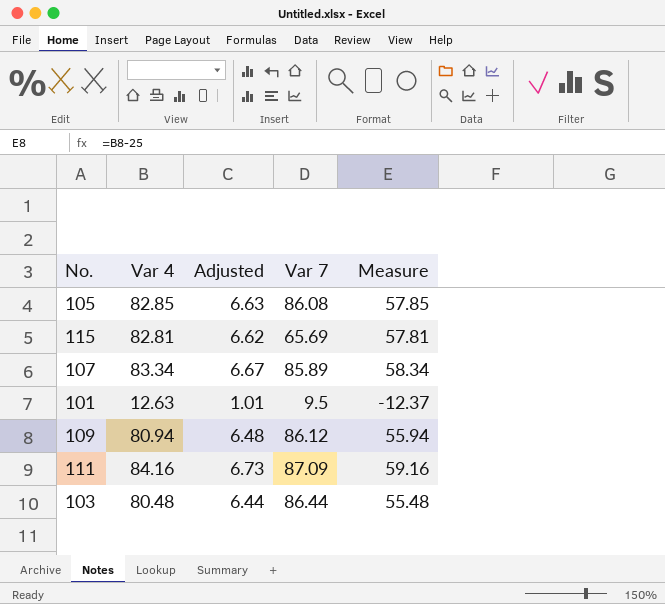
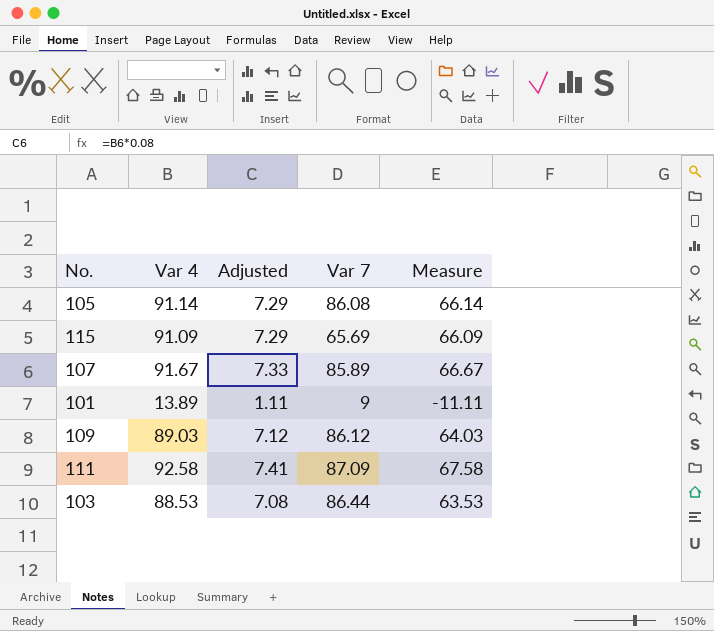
105 | Var 4: 82.85 -> 91.14
105 | Adjusted: 6.63 -> 7.29
105 | Measure: 57.85 -> 66.14
115 | Var 4: 82.81 -> 91.09
115 | Adjusted: 6.62 -> 7.29
115 | Measure: 57.81 -> 66.09
107 | Var 4: 83.34 -> 91.67
107 | Adjusted: 6.67 -> 7.33
107 | Measure: 58.34 -> 66.67
101 | Var 4: 12.63 -> 13.89
101 | Adjusted: 1.01 -> 1.11
101 | Var 7: 9.5 -> 9
101 | Measure: -12.37 -> -11.11
109 | Var 4: 80.94 -> 89.03
109 | Adjusted: 6.48 -> 7.12
109 | Measure: 55.94 -> 64.03
111 | Var 4: 84.16 -> 92.58
111 | Adjusted: 6.73 -> 7.41
111 | Measure: 59.16 -> 67.58
103 | Var 4: 80.48 -> 88.53
103 | Adjusted: 6.44 -> 7.08
103 | Measure: 55.48 -> 63.53

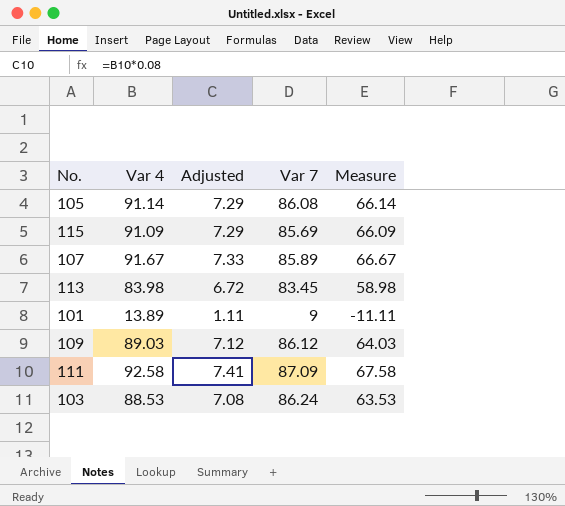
115 | Var 7: 65.69 -> 85.69
row 113: none -> 83.98 | 6.72 | 83.45 | 58.98
103 | Var 7: 86.44 -> 86.24

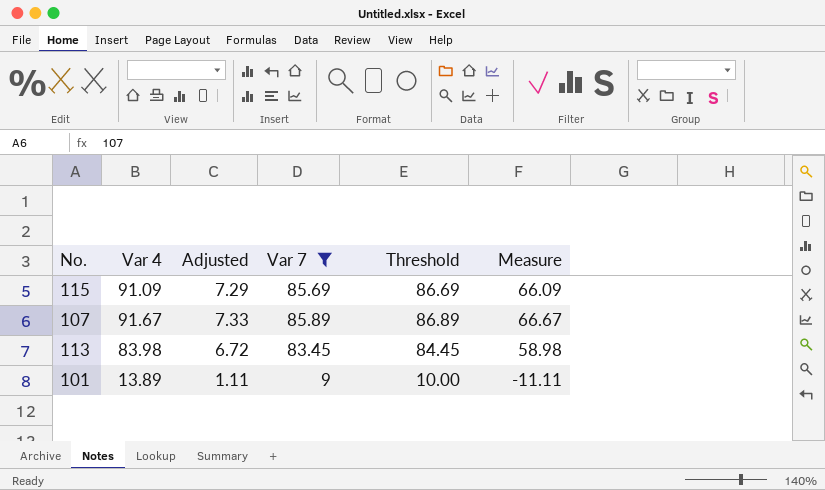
filter: none -> Var 7 <= 85.89
column Threshold | formula: none -> [Var 7] + 1

